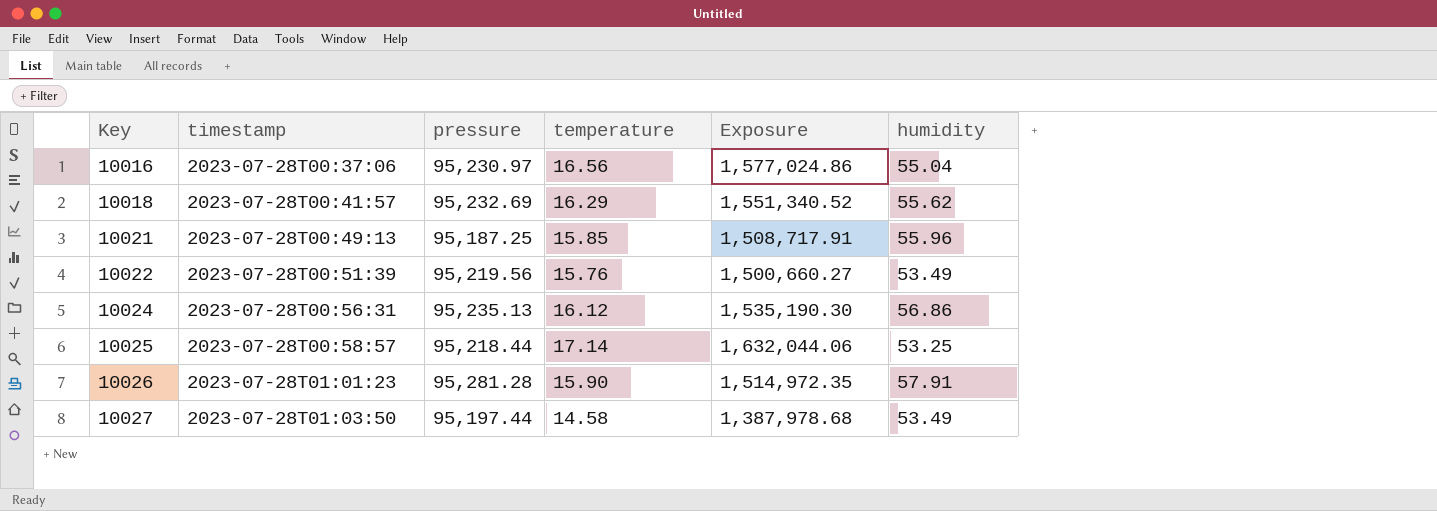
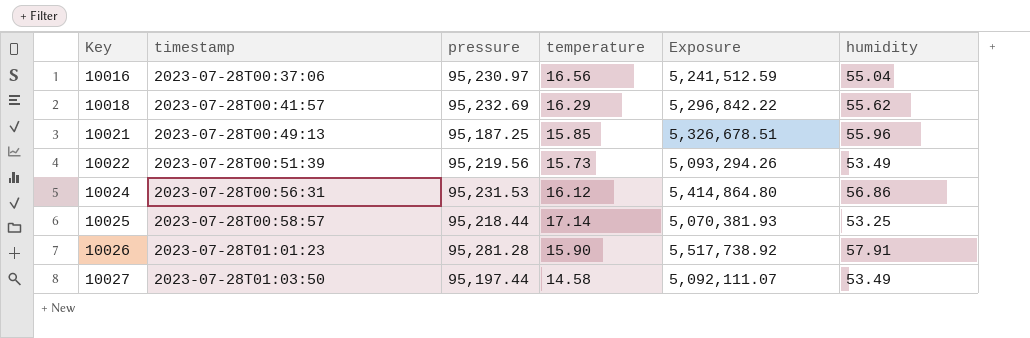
column Exposure | formula: [pressure] * [temperature] -> [pressure] * [humidity]
10022 | temperature: 15.76 -> 15.73
10024 | pressure: 95,235.13 -> 95,231.53

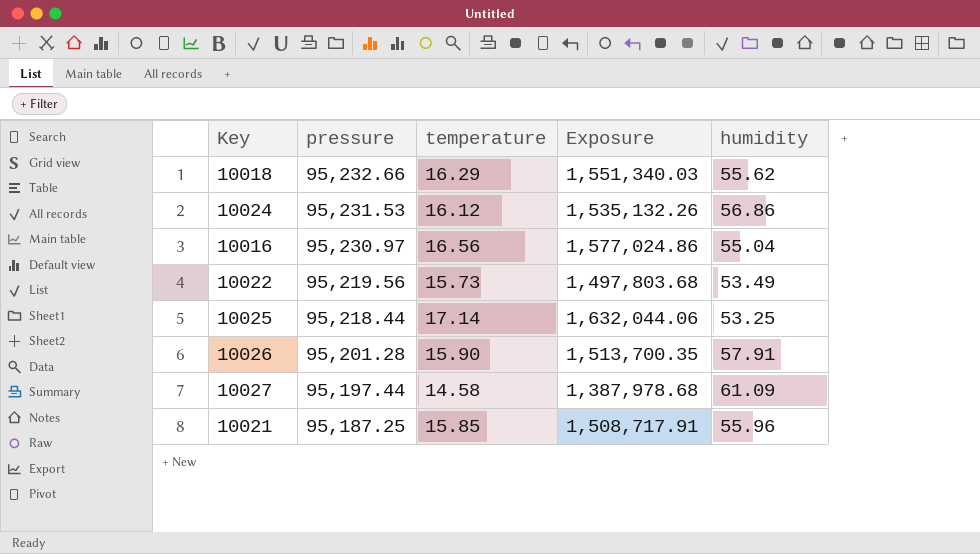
row order: Key ascending -> pressure descending
column timestamp | position: 2 -> none
column Exposure | formula: [pressure] * [humidity] -> [pressure] * [temperature]
10018 | pressure: 95,232.69 -> 95,232.66
10026 | pressure: 95,281.28 -> 95,201.28
10027 | humidity: 53.49 -> 61.09

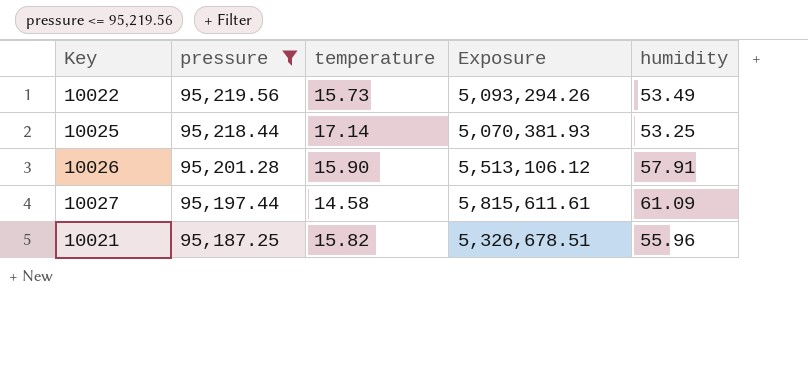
filter: none -> pressure <= 95,219.56
column Exposure | formula: [pressure] * [temperature] -> [pressure] * [humidity]
10021 | temperature: 15.85 -> 15.82

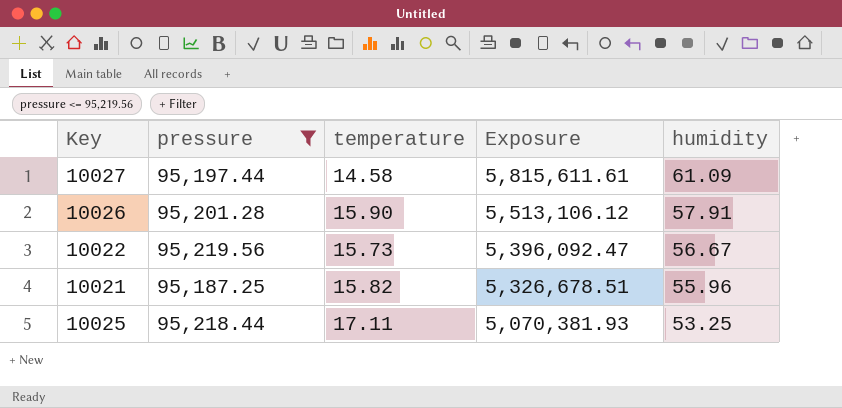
row order: pressure descending -> Exposure descending
10022 | Exposure: 5,093,294.26 -> 5,396,092.47
10022 | humidity: 53.49 -> 56.67
10025 | temperature: 17.14 -> 17.11

